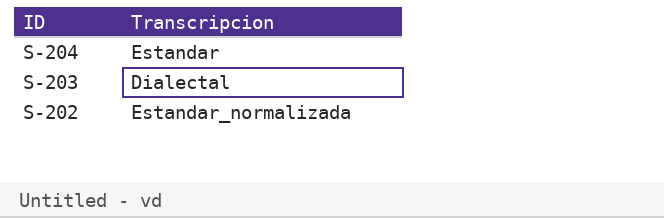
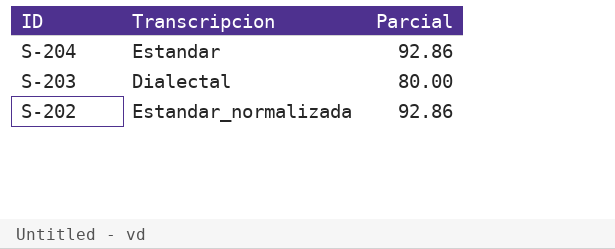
column Parcial | position: none -> 3

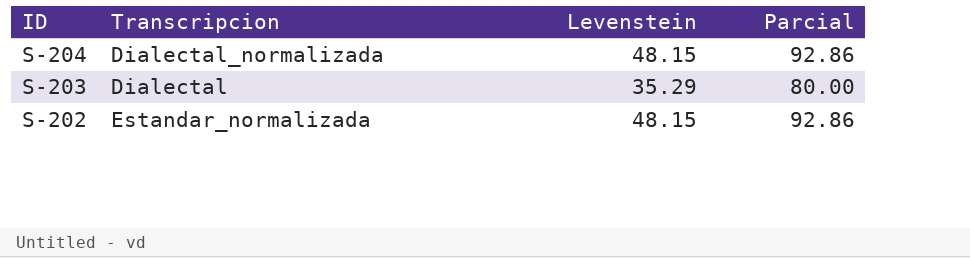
column Levenstein | position: none -> 3
S-204 | Transcripcion: Estandar -> Dialectal_normalizada

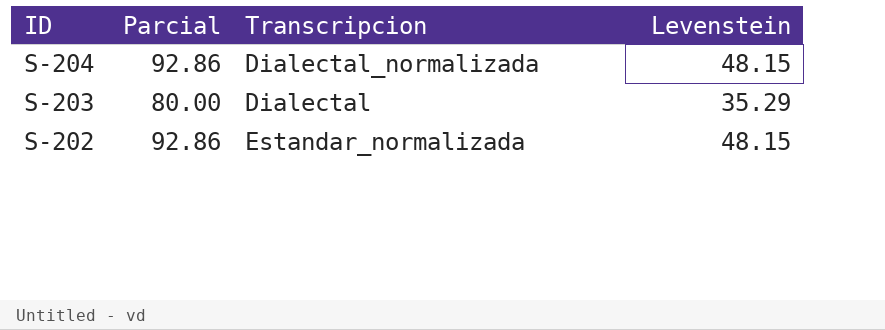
column Parcial | position: 4 -> 2

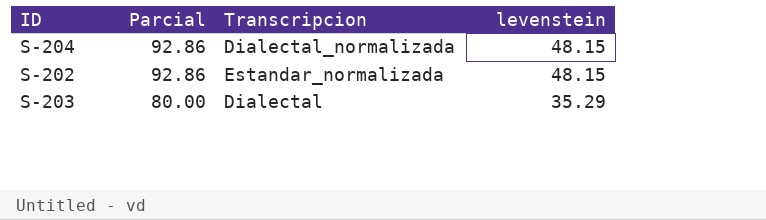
row order: ID descending -> Parcial descending
column name: Levenstein -> levenstein

